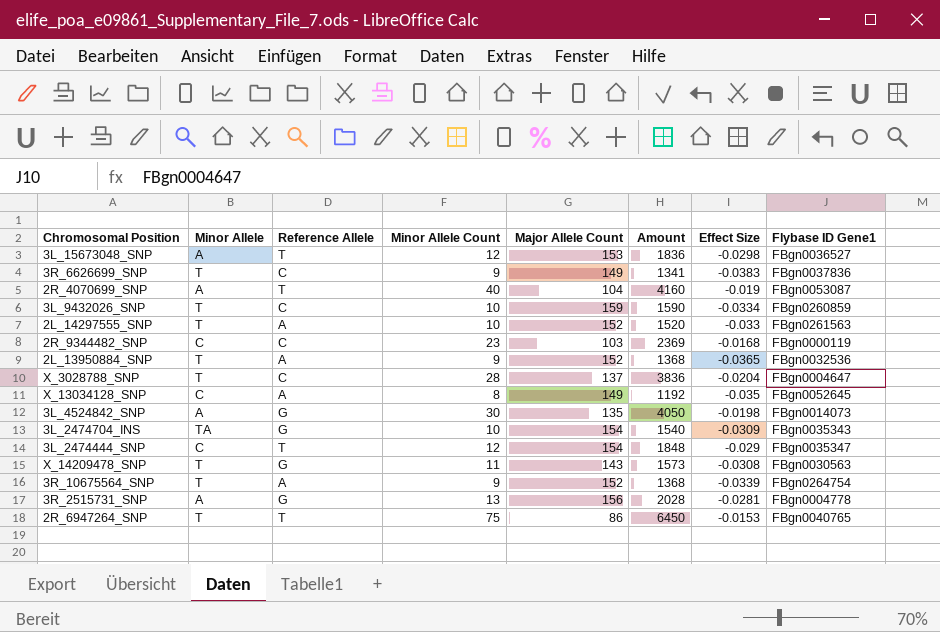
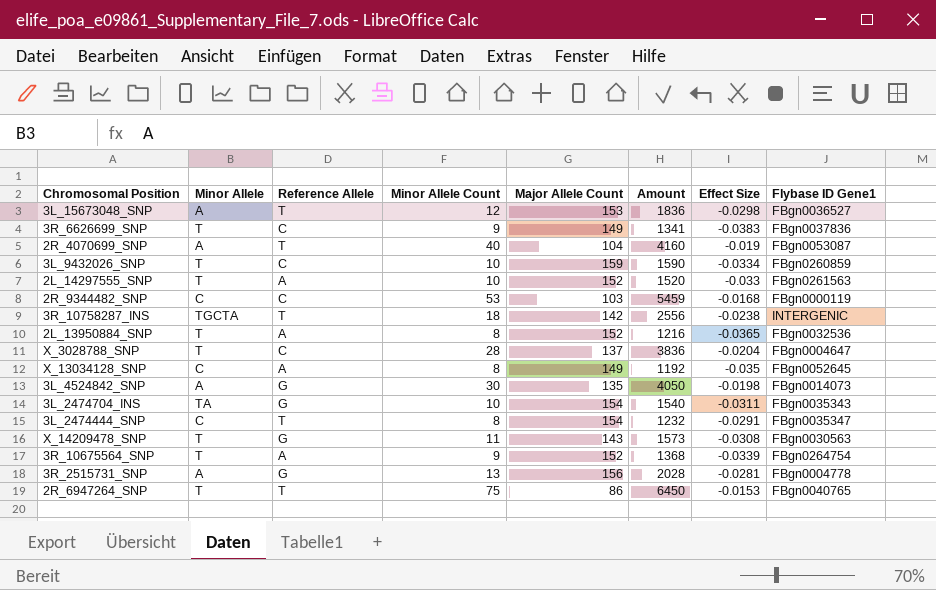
2R_9344482_SNP | Minor Allele Count: 23 -> 53
2R_9344482_SNP | Amount: 2369 -> 5459
row 3R_10758287_INS: none -> TGCTA | T | 18 | 142 | 2556 | -0.0238 | INTERGENIC
2L_13950884_SNP | Minor Allele Count: 9 -> 8
2L_13950884_SNP | Amount: 1368 -> 1216
3L_2474704_INS | Effect Size: -0.0309 -> -0.0311
3L_2474444_SNP | Minor Allele Count: 12 -> 8
3L_2474444_SNP | Amount: 1848 -> 1232
3L_2474444_SNP | Effect Size: -0.029 -> -0.0291

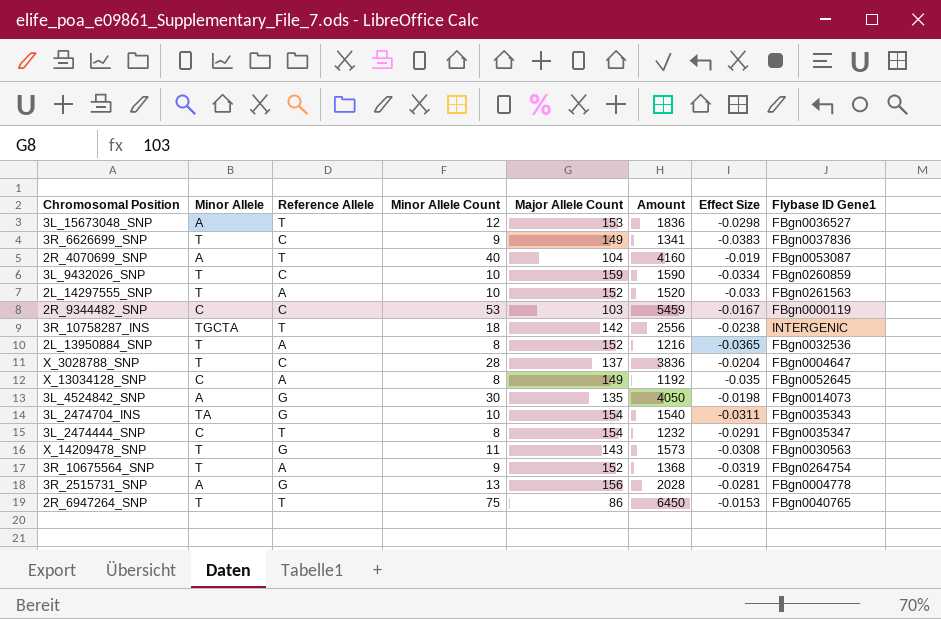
2R_9344482_SNP | Effect Size: -0.0168 -> -0.0167
3R_10675564_SNP | Effect Size: -0.0339 -> -0.0319

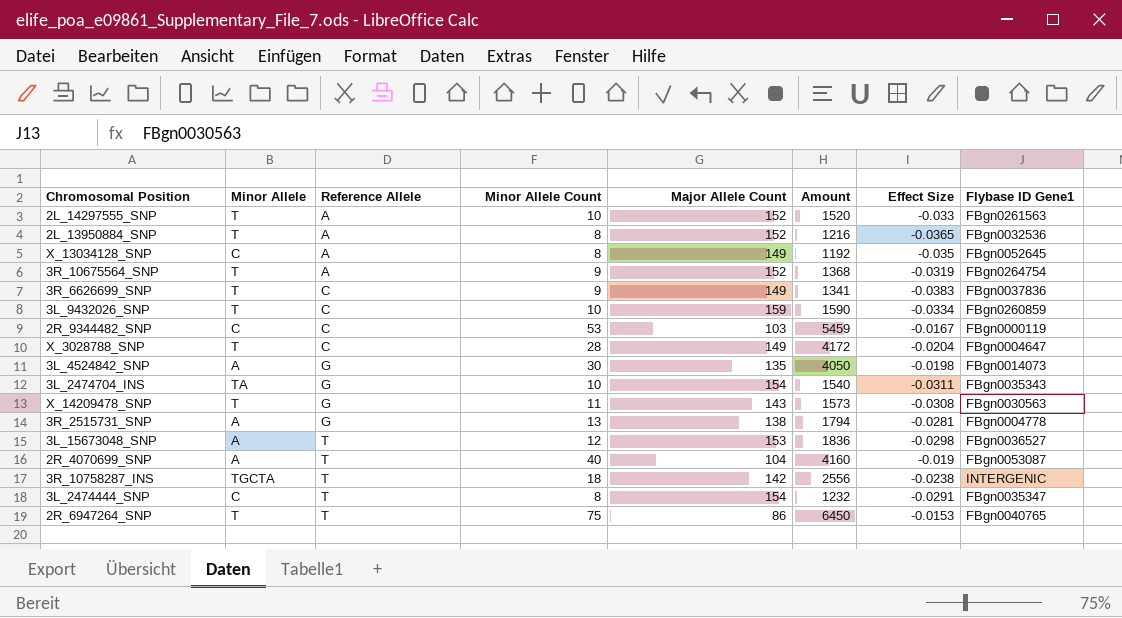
row order: none -> Reference Allele ascending
X_3028788_SNP | Major Allele Count: 137 -> 149
X_3028788_SNP | Amount: 3836 -> 4172
3R_2515731_SNP | Major Allele Count: 156 -> 138
3R_2515731_SNP | Amount: 2028 -> 1794

